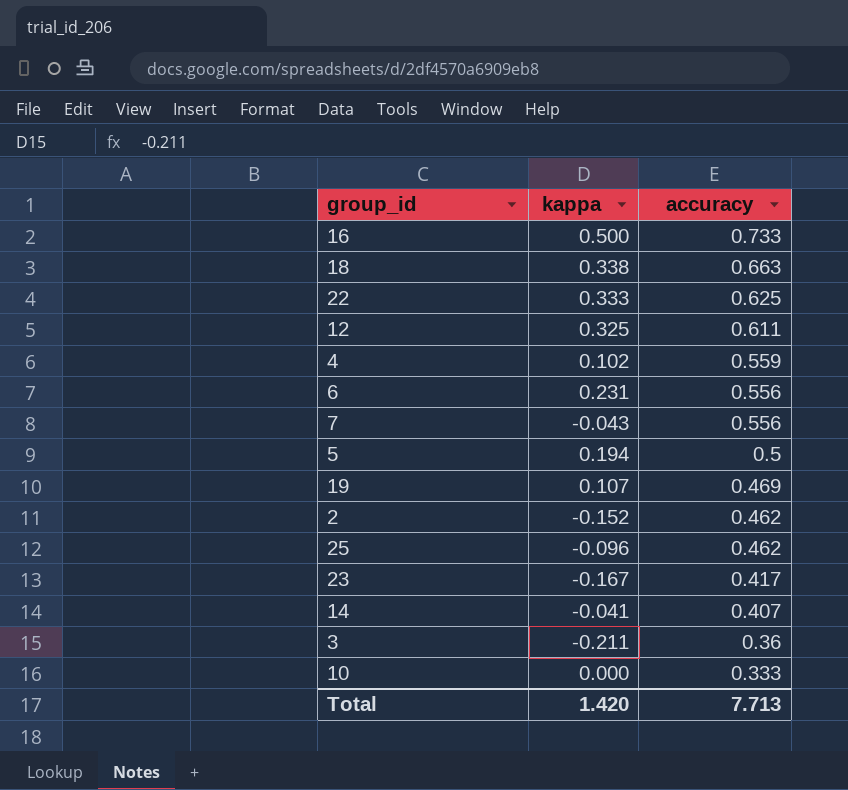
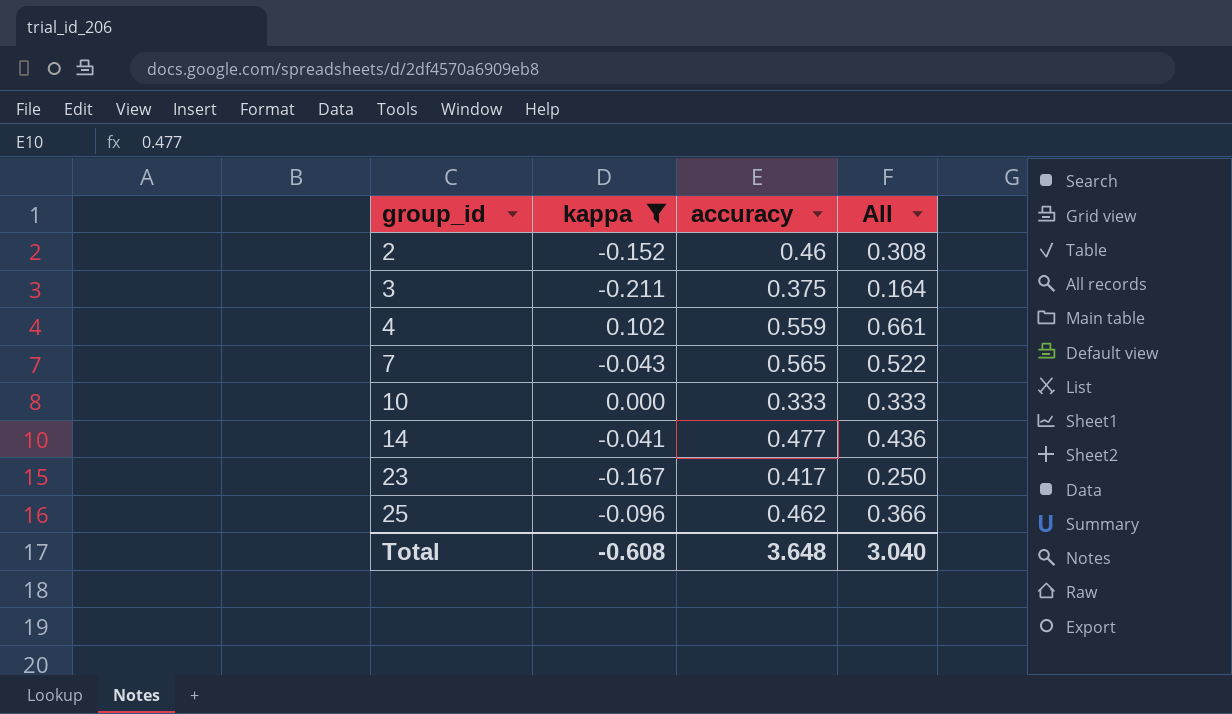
filter: none -> kappa <= 0.102
row order: accuracy descending -> group_id ascending
column All | formula: none -> [kappa] + [accuracy]
2 | accuracy: 0.462 -> 0.46
3 | accuracy: 0.36 -> 0.375
7 | accuracy: 0.556 -> 0.565
14 | accuracy: 0.407 -> 0.477
Total | kappa: 1.420 -> -0.608
Total | accuracy: 7.713 -> 3.648

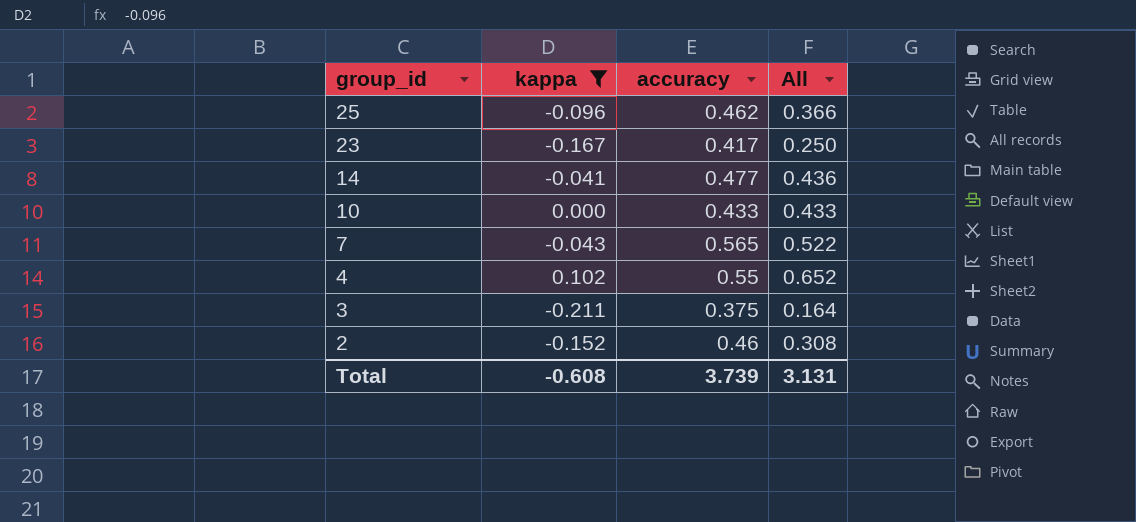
row order: group_id ascending -> group_id descending
10 | accuracy: 0.333 -> 0.433
10 | All: 0.333 -> 0.433
4 | accuracy: 0.559 -> 0.55
4 | All: 0.661 -> 0.652
Total | accuracy: 3.648 -> 3.739
Total | All: 3.040 -> 3.131

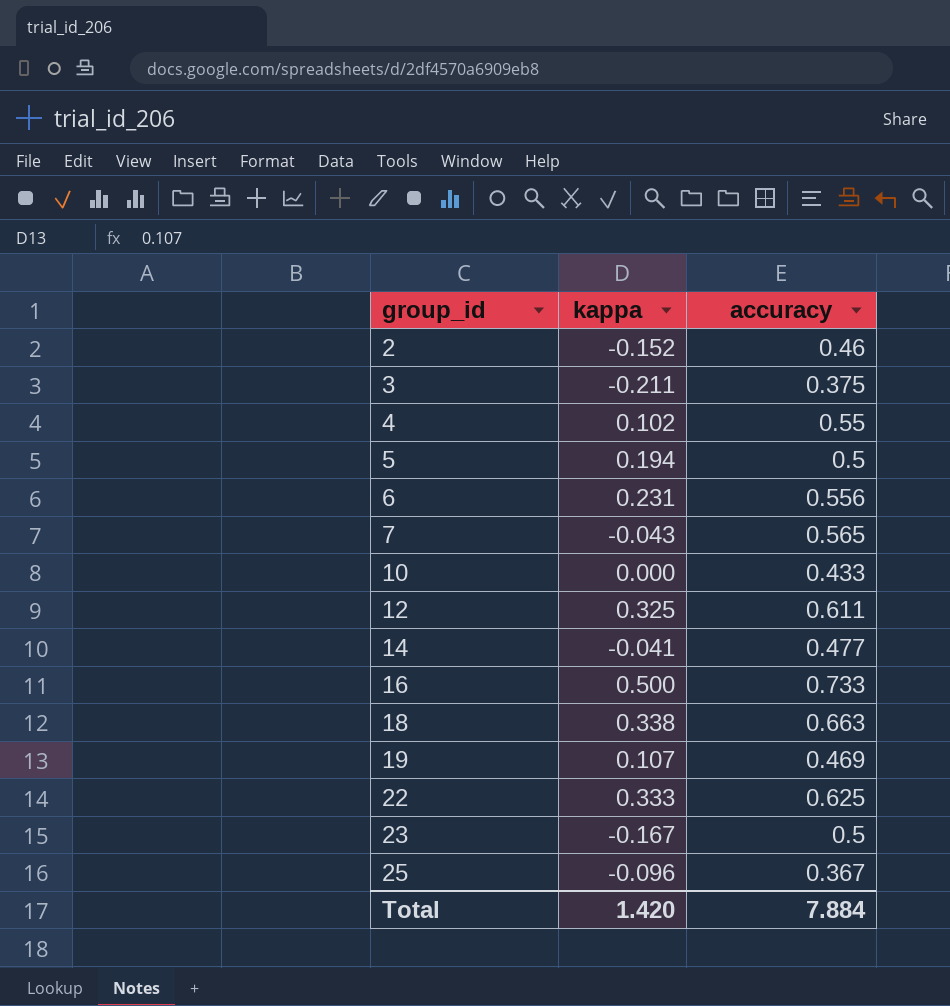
filter: kappa <= 0.102 -> none
row order: group_id descending -> group_id ascending
column All | formula: [kappa] + [accuracy] -> none
23 | accuracy: 0.417 -> 0.5
25 | accuracy: 0.462 -> 0.367
Total | kappa: -0.608 -> 1.420
Total | accuracy: 3.739 -> 7.884

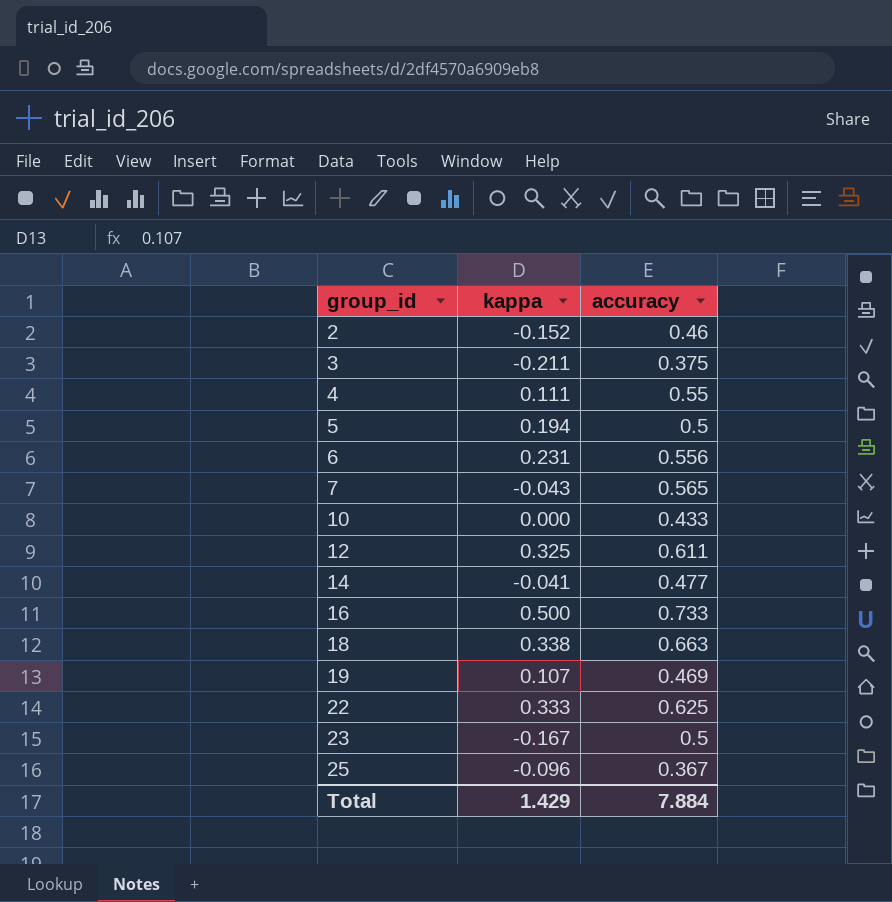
4 | kappa: 0.102 -> 0.111
Total | kappa: 1.420 -> 1.429

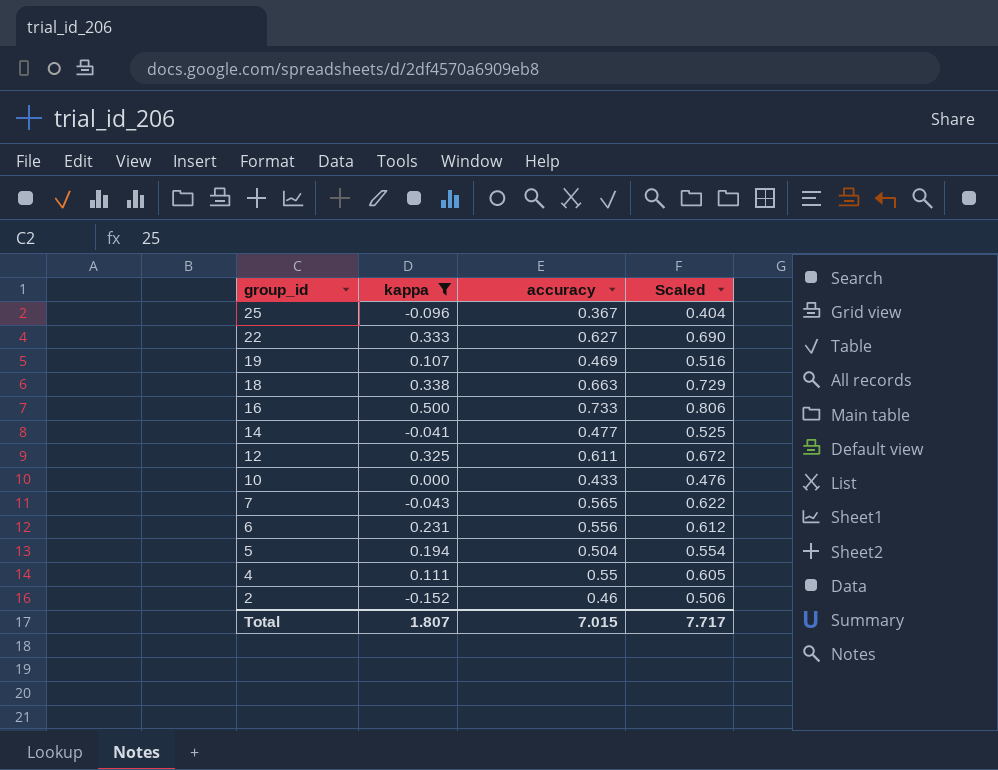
filter: none -> kappa >= -0.152
row order: group_id ascending -> group_id descending
column Scaled | formula: none -> [accuracy] * 1.1
22 | accuracy: 0.625 -> 0.627
5 | accuracy: 0.5 -> 0.504
Total | kappa: 1.429 -> 1.807
Total | accuracy: 7.884 -> 7.015

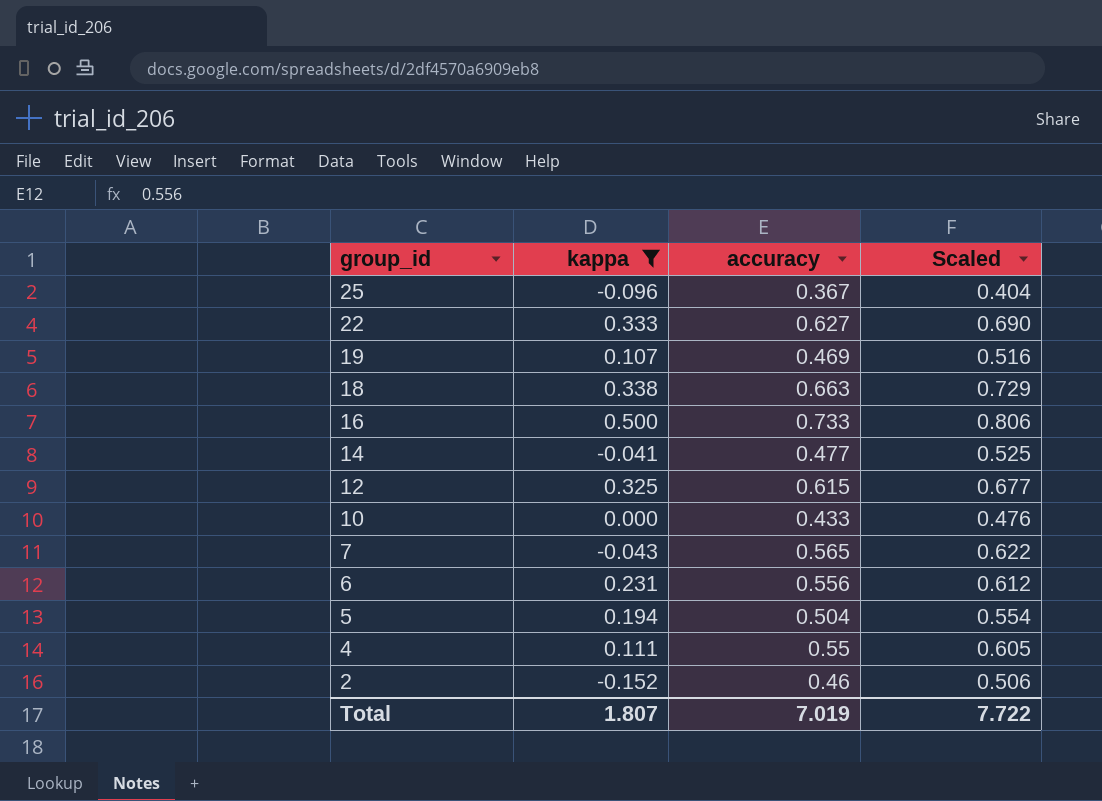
12 | accuracy: 0.611 -> 0.615
12 | Scaled: 0.672 -> 0.677
Total | accuracy: 7.015 -> 7.019
Total | Scaled: 7.717 -> 7.722

